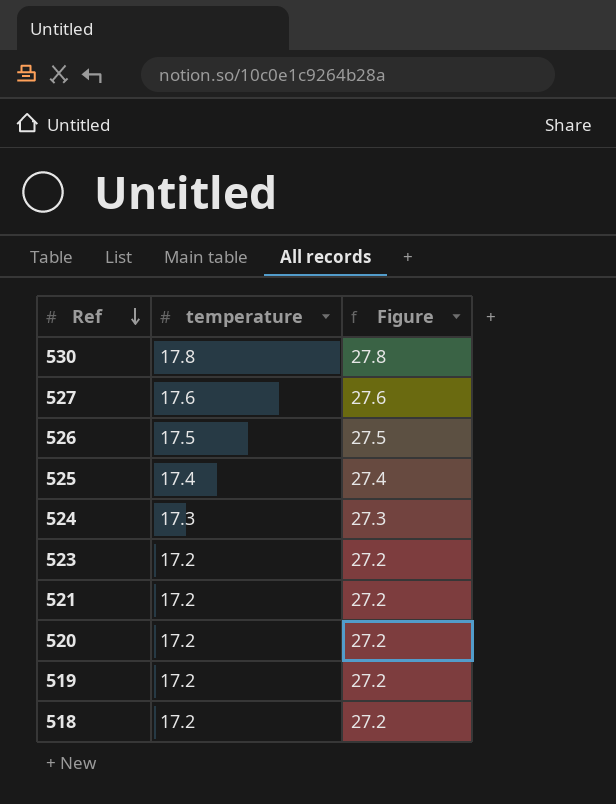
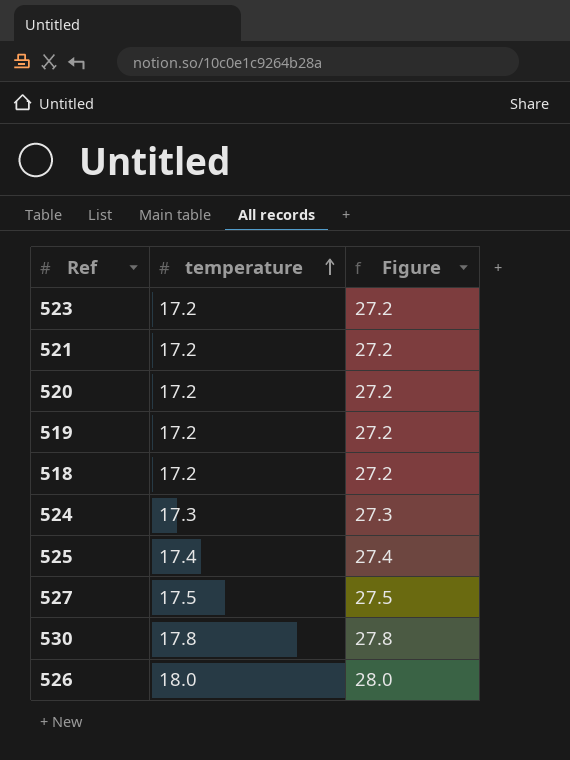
row order: Ref descending -> temperature ascending
527 | temperature: 17.6 -> 17.5
527 | Figure: 27.6 -> 27.5
526 | temperature: 17.5 -> 18.0
526 | Figure: 27.5 -> 28.0

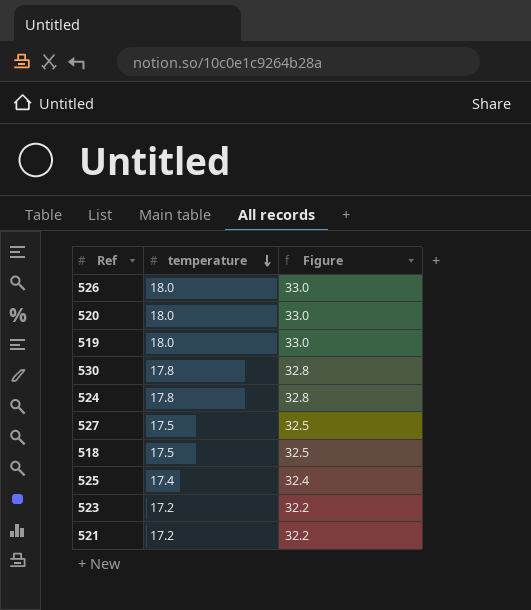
row order: temperature ascending -> temperature descending
column Figure | formula: [temperature] + 10 -> [temperature] + 15
520 | temperature: 17.2 -> 18.0
519 | temperature: 17.2 -> 18.0
524 | temperature: 17.3 -> 17.8
518 | temperature: 17.2 -> 17.5

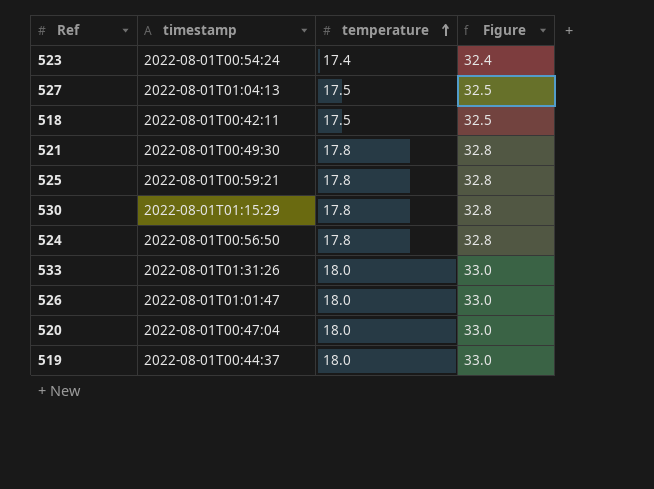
row order: temperature descending -> temperature ascending
column timestamp | position: none -> 2
523 | temperature: 17.2 -> 17.4
523 | Figure: 32.2 -> 32.4
521 | temperature: 17.2 -> 17.8
521 | Figure: 32.2 -> 32.8
525 | temperature: 17.4 -> 17.8
525 | Figure: 32.4 -> 32.8
row 533: none -> 2022-08-01T01:31:26 | 18.0 | 33.0

